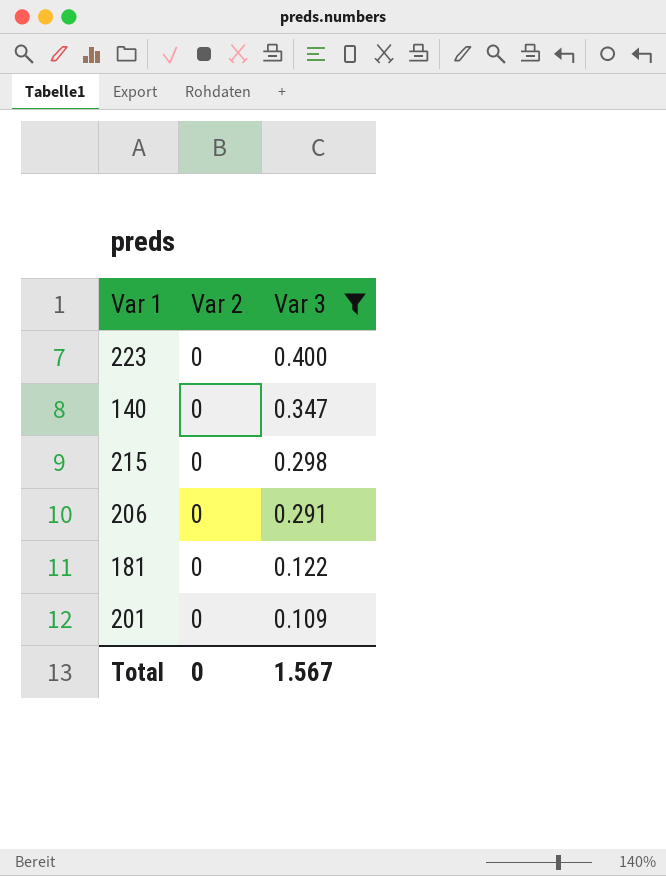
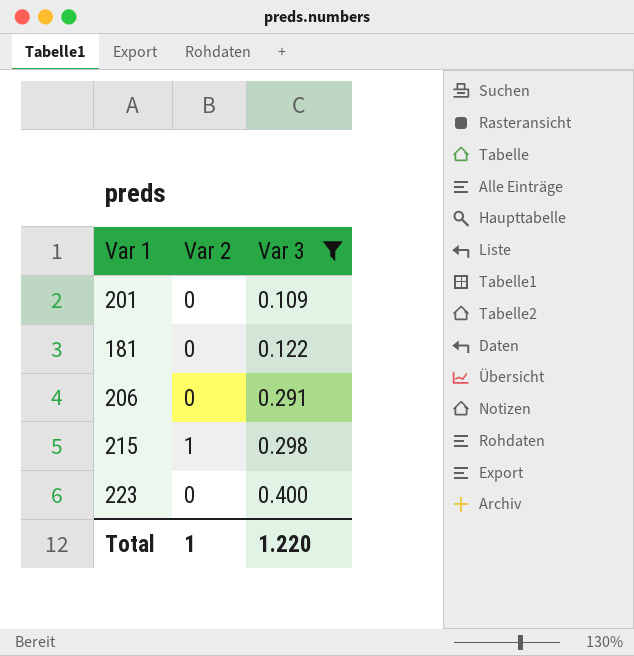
row order: Var 3 descending -> Var 3 ascending
row 140: 0 | 0.347 -> none
215 | Var 2: 0 -> 1
Total | Var 2: 0 -> 1
Total | Var 3: 1.567 -> 1.220

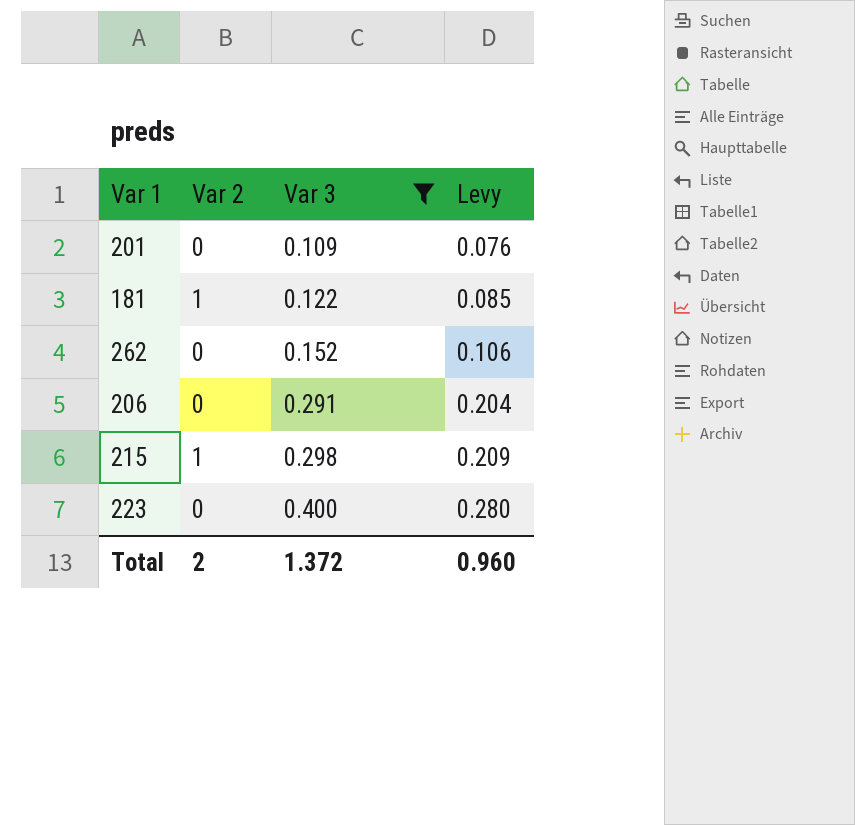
column Levy | formula: none -> [Var 3] * 0.7
181 | Var 2: 0 -> 1
row 262: none -> 0 | 0.152 | 0.106
Total | Var 2: 1 -> 2
Total | Var 3: 1.220 -> 1.372

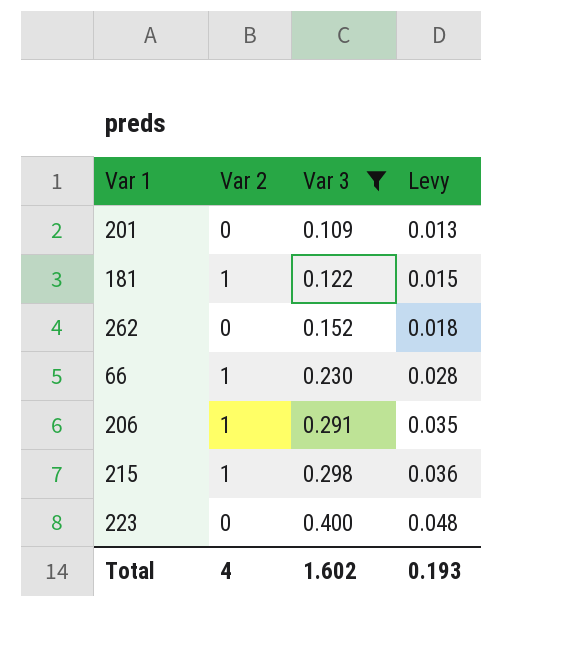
column Levy | formula: [Var 3] * 0.7 -> [Var 3] * 0.12
row 66: none -> 1 | 0.230 | 0.028
206 | Var 2: 0 -> 1
Total | Var 2: 2 -> 4
Total | Var 3: 1.372 -> 1.602
Total | Levy: 0.960 -> 0.193

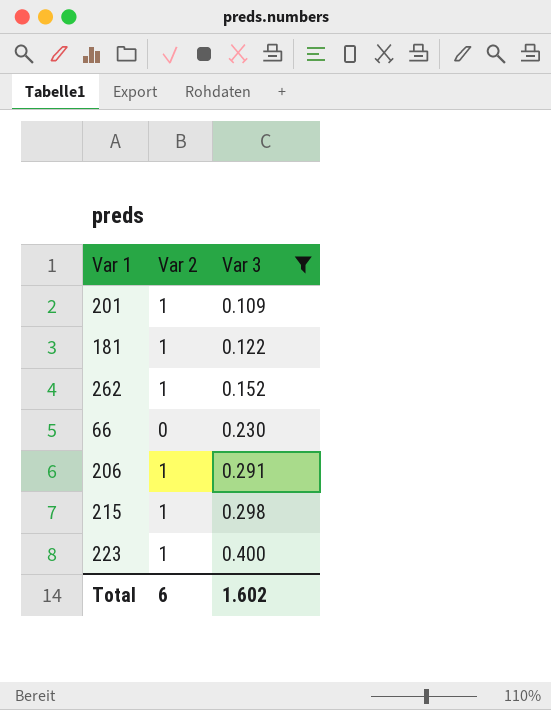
column Levy | formula: [Var 3] * 0.12 -> none
201 | Var 2: 0 -> 1
262 | Var 2: 0 -> 1
66 | Var 2: 1 -> 0
223 | Var 2: 0 -> 1
Total | Var 2: 4 -> 6

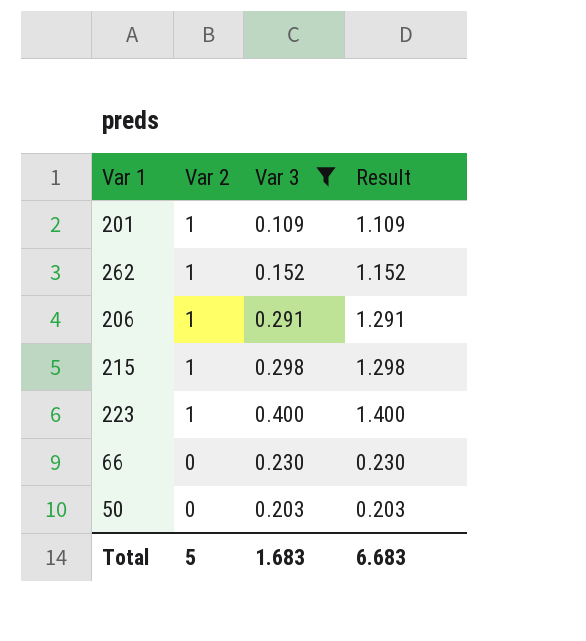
row order: Var 3 ascending -> Var 2 descending
column Result | formula: none -> [Var 2] + [Var 3]
row 181: 1 | 0.122 -> none
row 50: none -> 0 | 0.203 | 0.203
Total | Var 2: 6 -> 5
Total | Var 3: 1.602 -> 1.683

